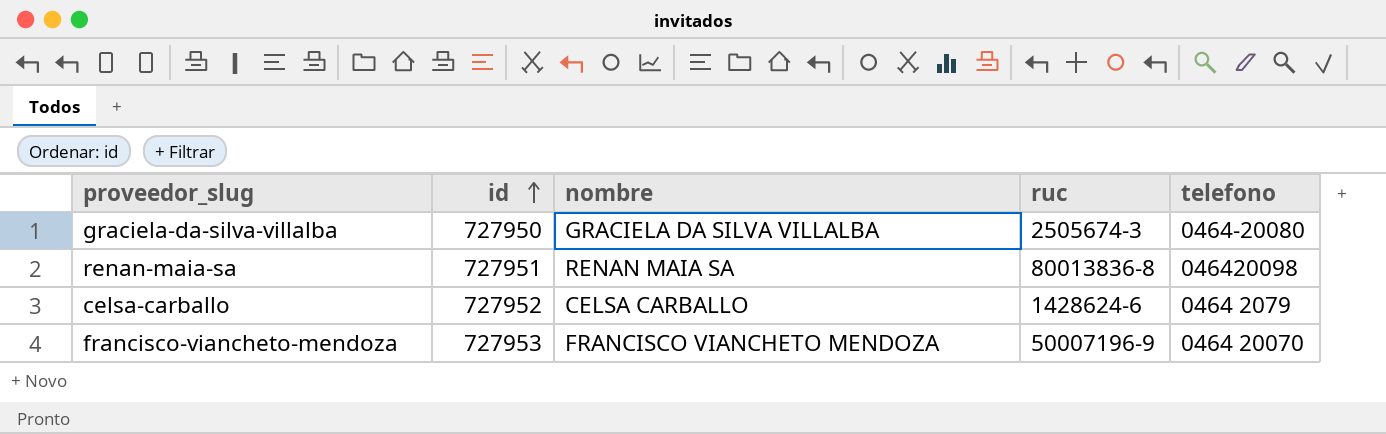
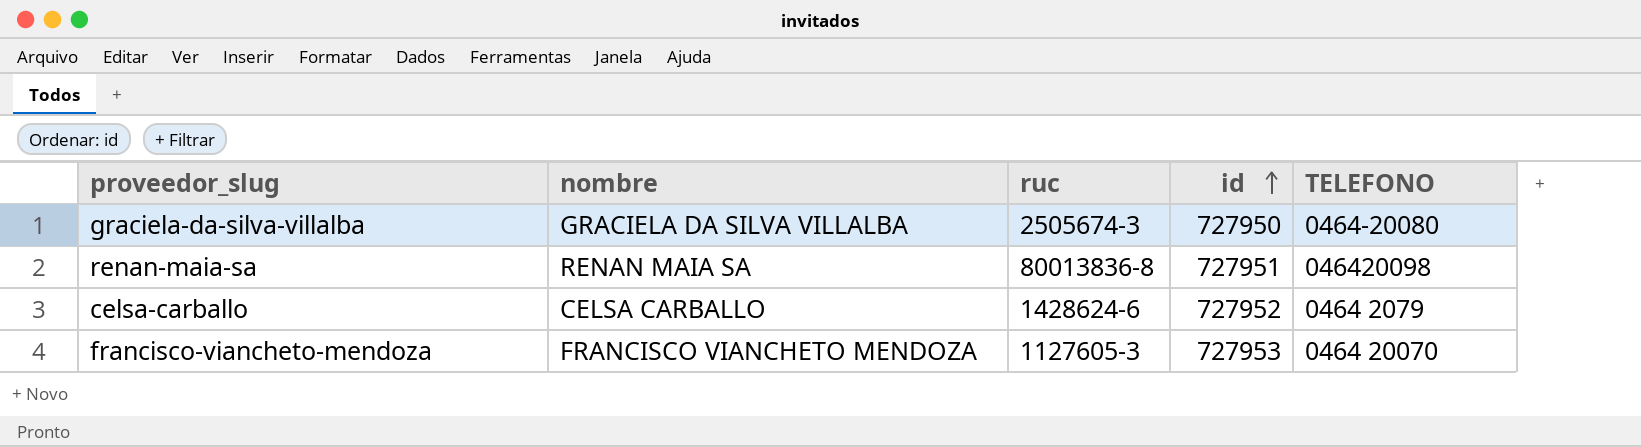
column id | position: 2 -> 4
column name: telefono -> TELEFONO
francisco-viancheto-mendoza | ruc: 50007196-9 -> 1127605-3

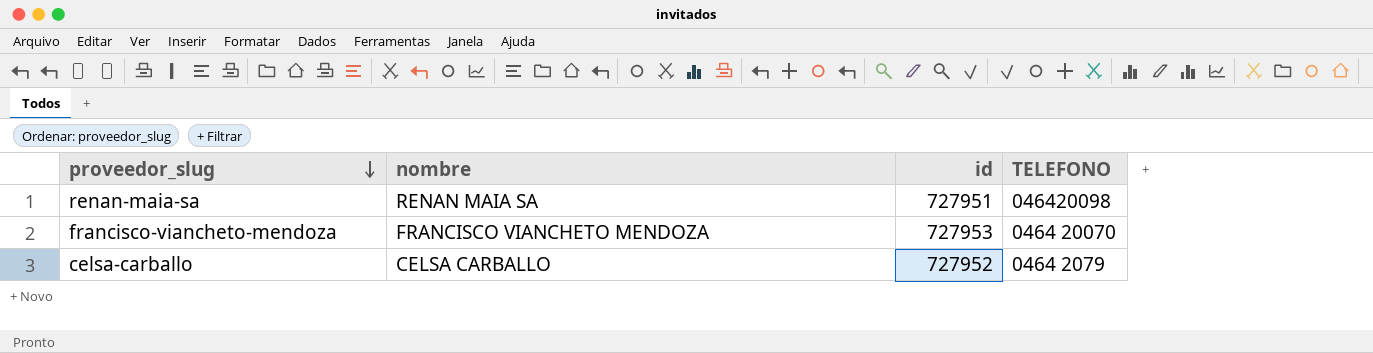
row order: id ascending -> proveedor_slug descending
column ruc | position: 3 -> none
row graciela-da-silva-villalba: GRACIELA DA SILVA VILLALBA | 2505674-3 | 727950 | 0464-20080 -> none

